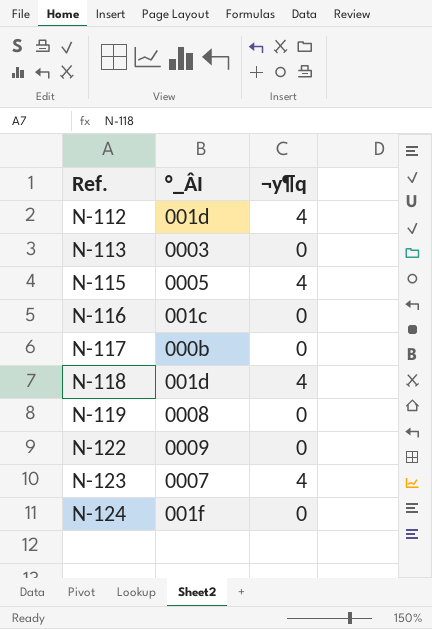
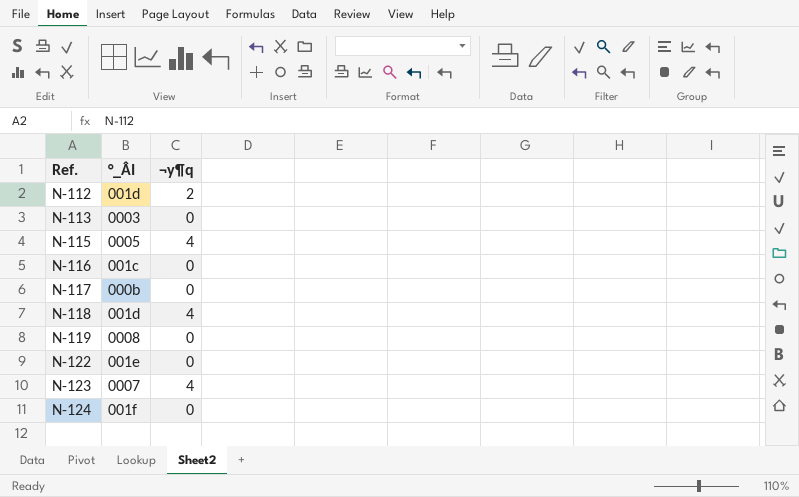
N-112 | ¬y¶q: 4 -> 2
N-122 | °_ÂI: 0009 -> 001e

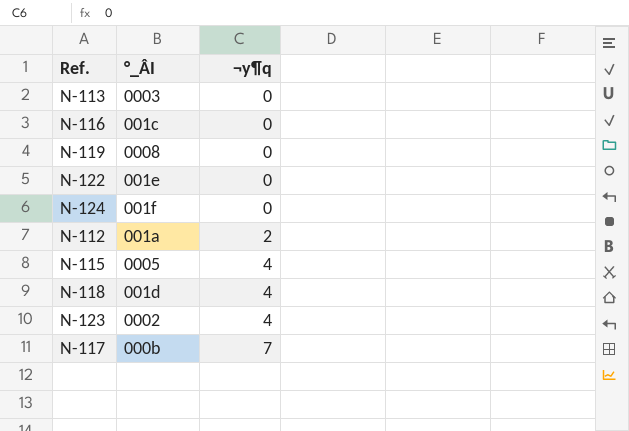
row order: Ref. ascending -> ¬y¶q ascending
N-112 | °_ÂI: 001d -> 001a
N-123 | °_ÂI: 0007 -> 0002
N-117 | ¬y¶q: 0 -> 7

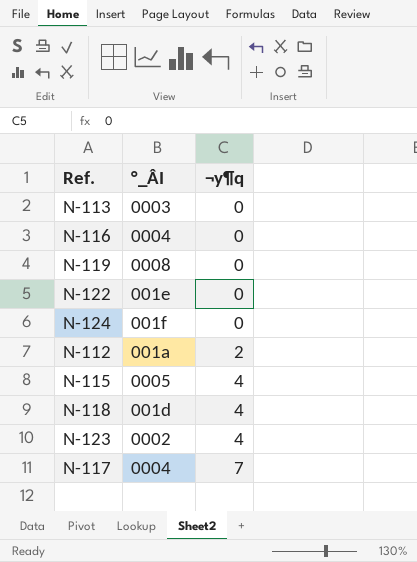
N-116 | °_ÂI: 001c -> 0004
N-117 | °_ÂI: 000b -> 0004

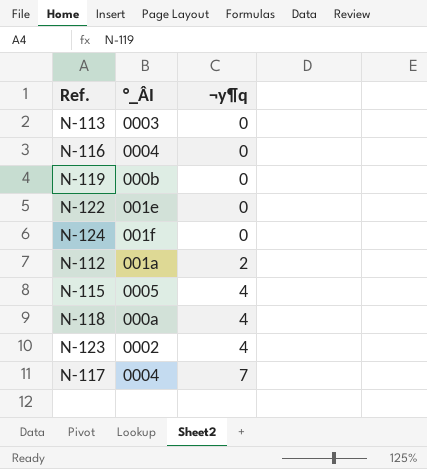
N-119 | °_ÂI: 0008 -> 000b
N-118 | °_ÂI: 001d -> 000a

